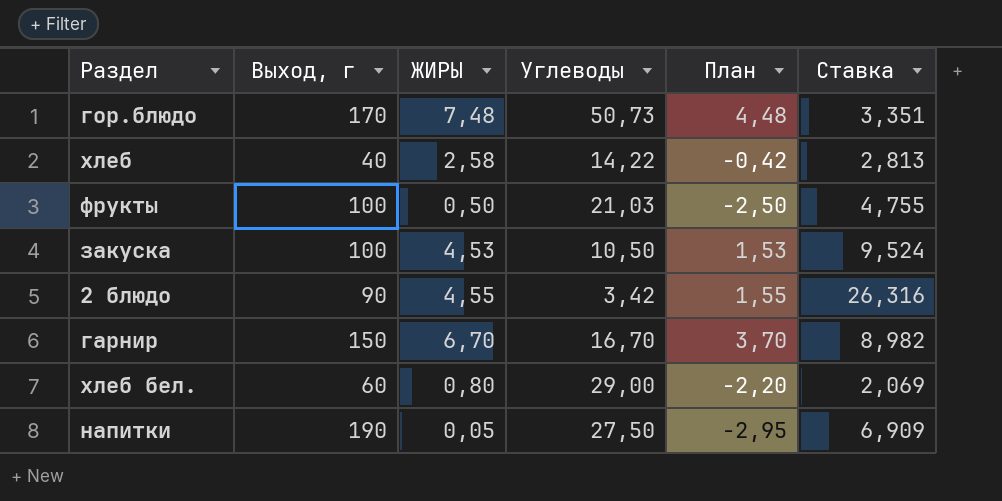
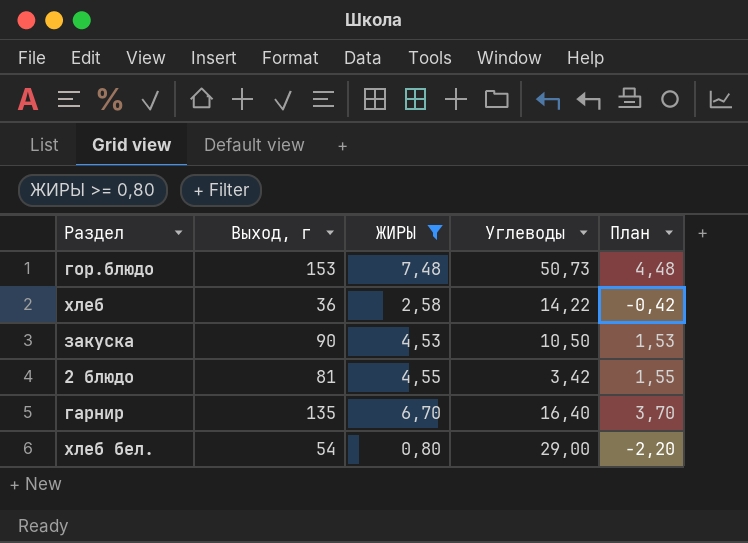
filter: none -> ЖИРЫ >= 0,80
column Ставка | formula: [Выход, г] / [Углеводы] -> none
гор.блюдо | Выход, г: 170 -> 153
хлеб | Выход, г: 40 -> 36
закуска | Выход, г: 100 -> 90
2 блюдо | Выход, г: 90 -> 81
гарнир | Выход, г: 150 -> 135
гарнир | Углеводы: 16,70 -> 16,40
хлеб бел. | Выход, г: 60 -> 54

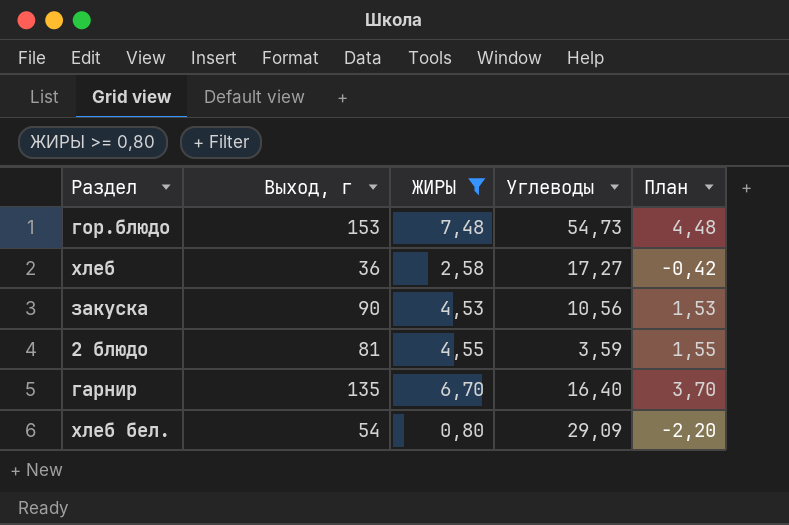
гор.блюдо | Углеводы: 50,73 -> 54,73
хлеб | Углеводы: 14,22 -> 17,27
закуска | Углеводы: 10,50 -> 10,56
2 блюдо | Углеводы: 3,42 -> 3,59
хлеб бел. | Углеводы: 29,00 -> 29,09

